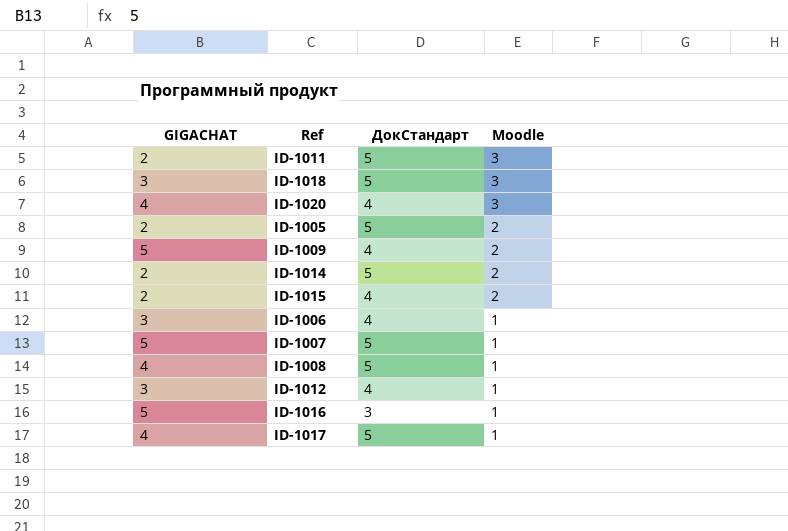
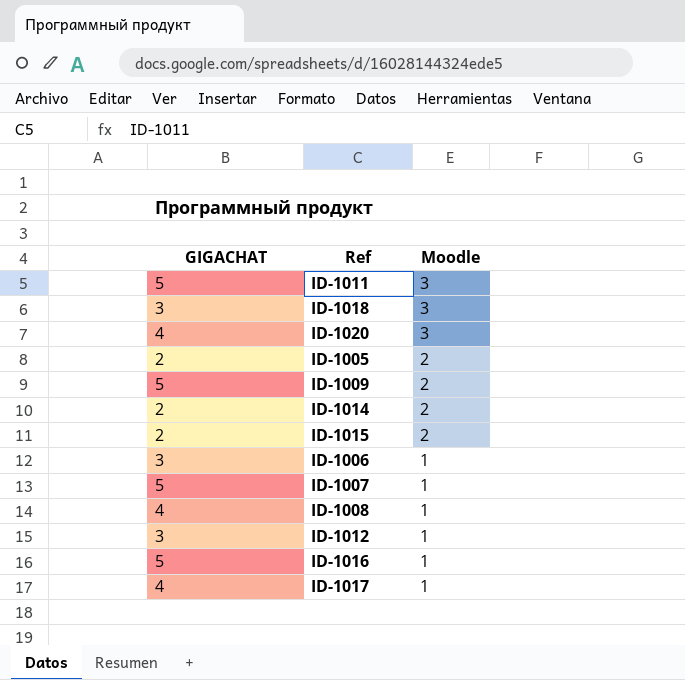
column ДокСтандарт | position: 3 -> none
ID-1011 | GIGACHAT: 2 -> 5

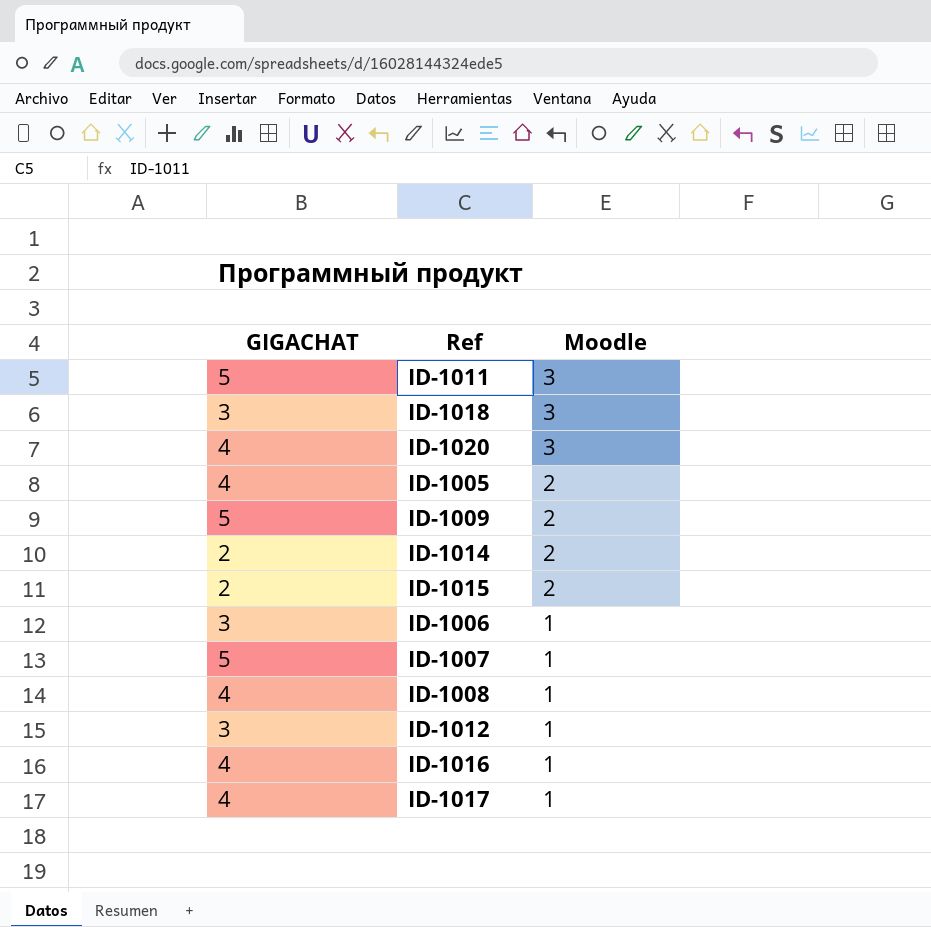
ID-1005 | GIGACHAT: 2 -> 4
ID-1016 | GIGACHAT: 5 -> 4

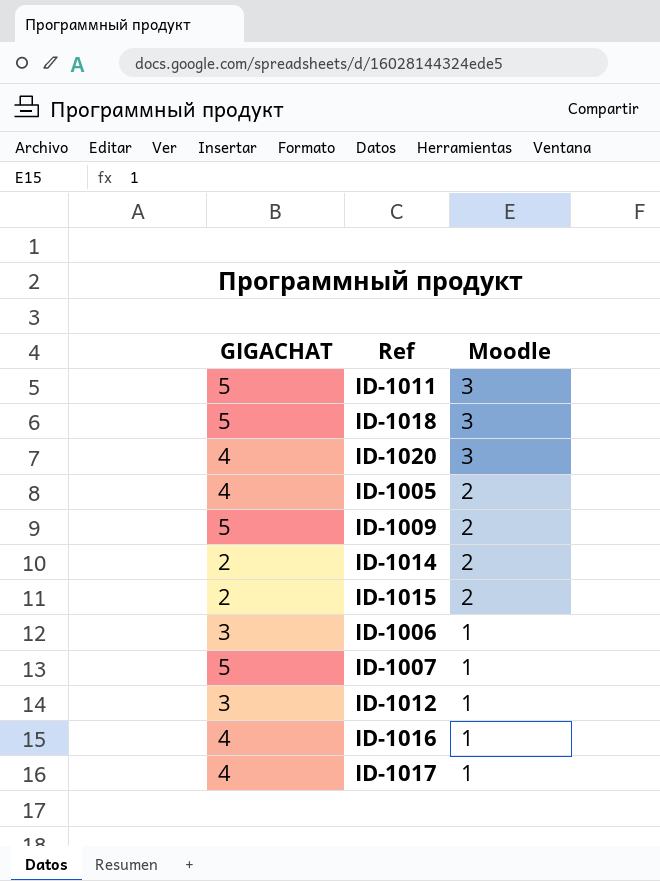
row ID-1008: 4 | 1 -> none
ID-1018 | GIGACHAT: 3 -> 5

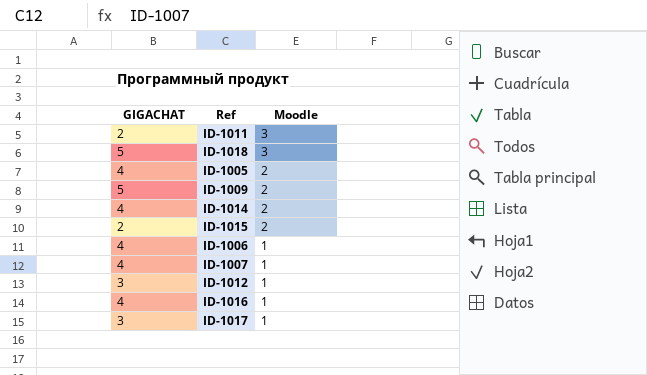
row ID-1020: 4 | 3 -> none
ID-1011 | GIGACHAT: 5 -> 2
ID-1014 | GIGACHAT: 2 -> 4
ID-1006 | GIGACHAT: 3 -> 4
ID-1007 | GIGACHAT: 5 -> 4
ID-1017 | GIGACHAT: 4 -> 3

